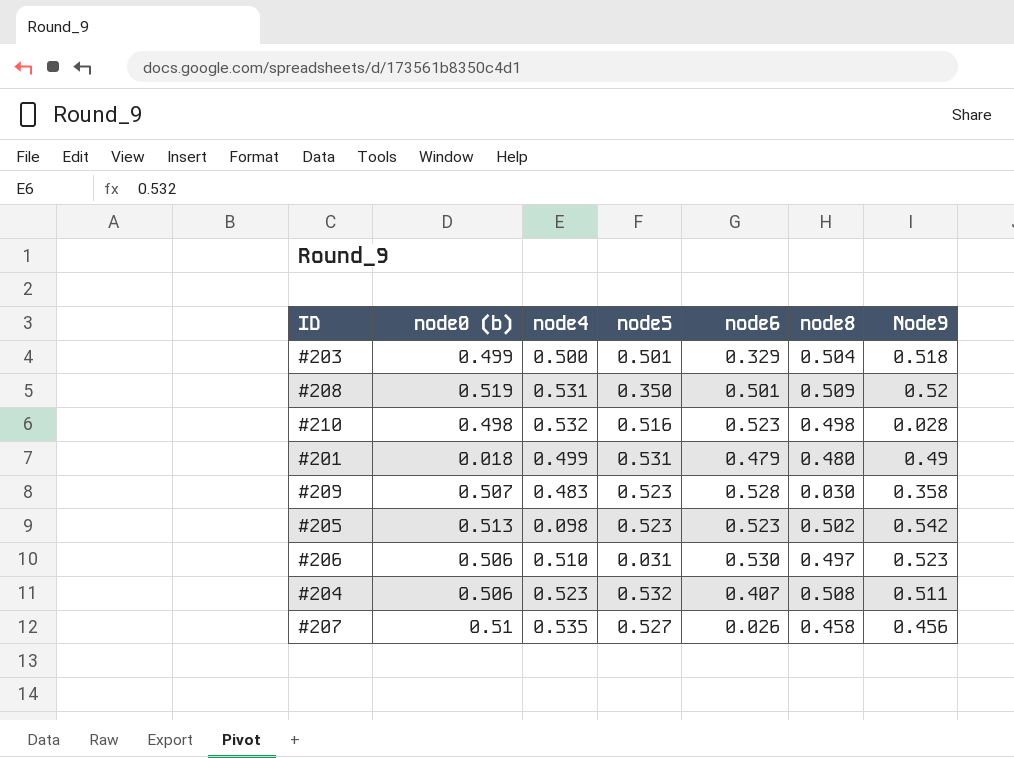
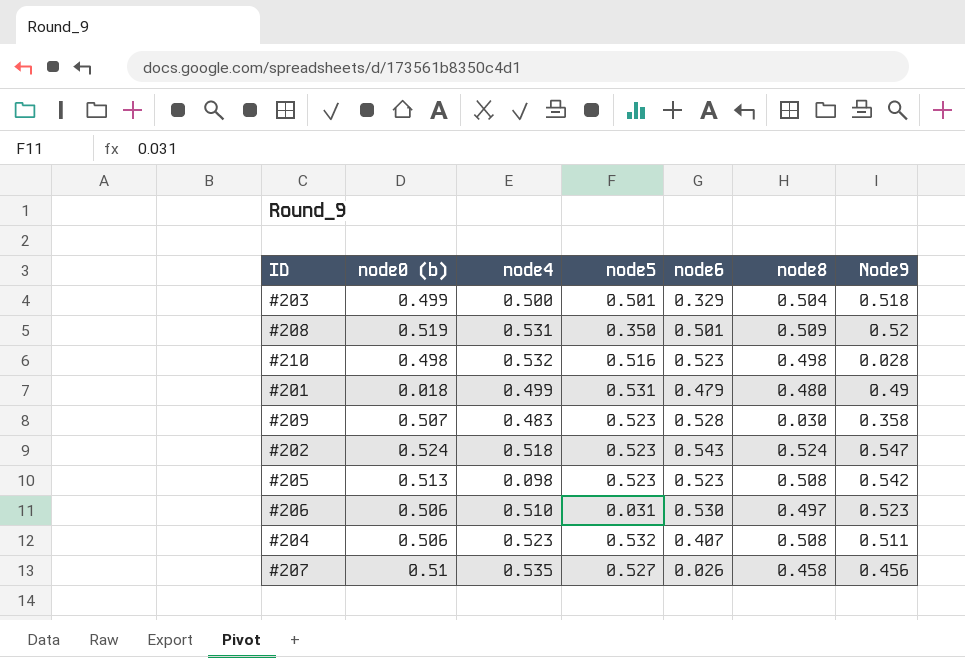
row #202: none -> 0.524 | 0.518 | 0.523 | 0.543 | 0.524 | 0.547
#205 | node8: 0.502 -> 0.508

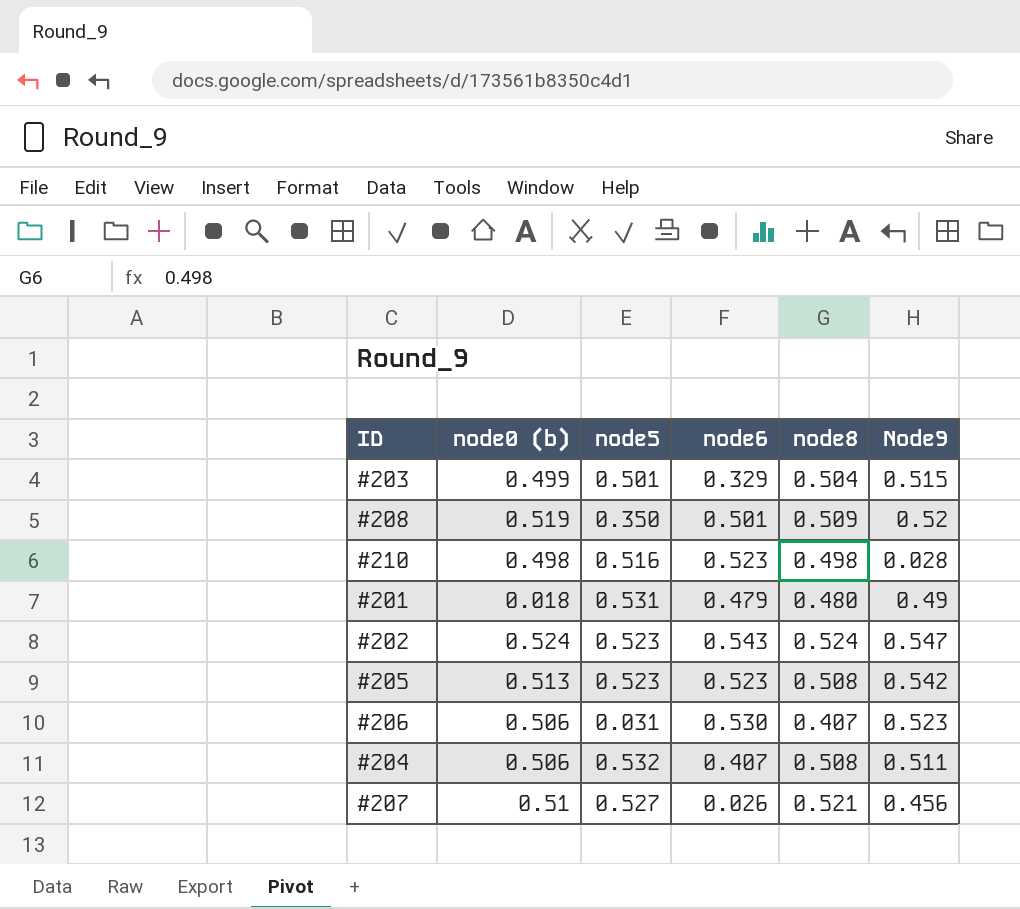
column node4 | position: 3 -> none
row #209: 0.507 | 0.483 | 0.523 | 0.528 | 0.030 | 0.358 -> none
#203 | Node9: 0.518 -> 0.515
#206 | node8: 0.497 -> 0.407
#207 | node8: 0.458 -> 0.521

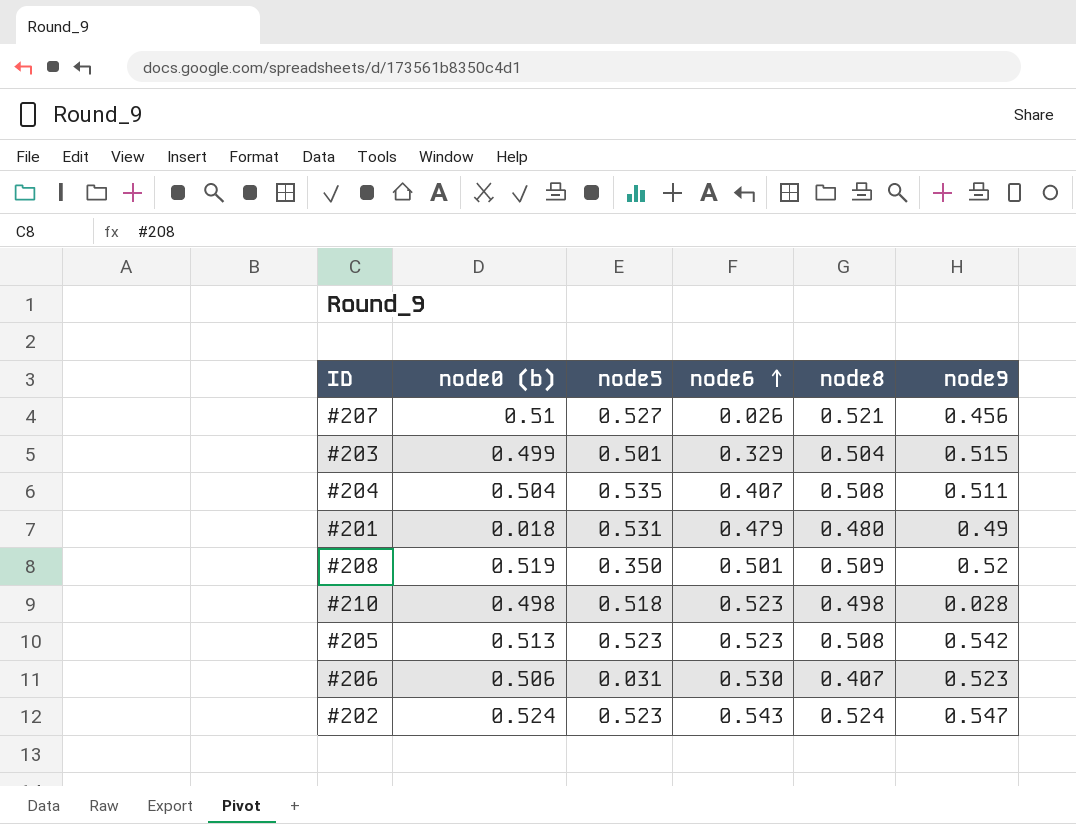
row order: none -> node6 ascending
column name: Node9 -> node9
#204 | node0 (b): 0.506 -> 0.504
#204 | node5: 0.532 -> 0.535
#210 | node5: 0.516 -> 0.518

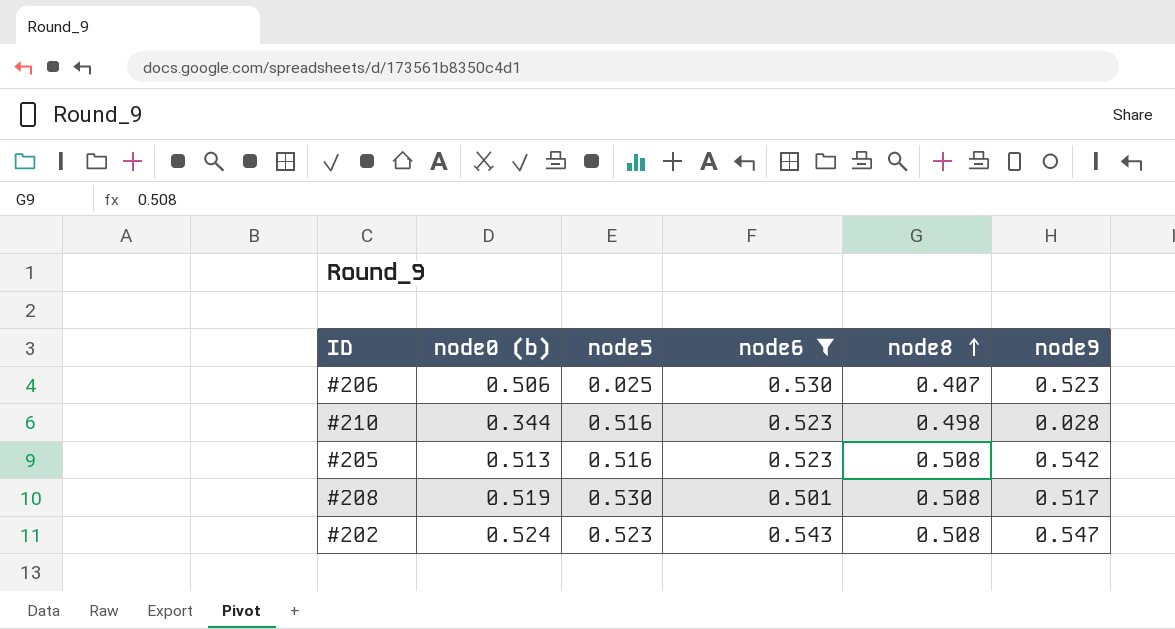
filter: none -> node6 >= 0.501
row order: node6 ascending -> node8 ascending
#206 | node5: 0.031 -> 0.025
#210 | node0 (b): 0.498 -> 0.344
#210 | node5: 0.518 -> 0.516
#205 | node5: 0.523 -> 0.516
#208 | node5: 0.350 -> 0.530
#208 | node8: 0.509 -> 0.508
#208 | node9: 0.52 -> 0.517
#202 | node8: 0.524 -> 0.508

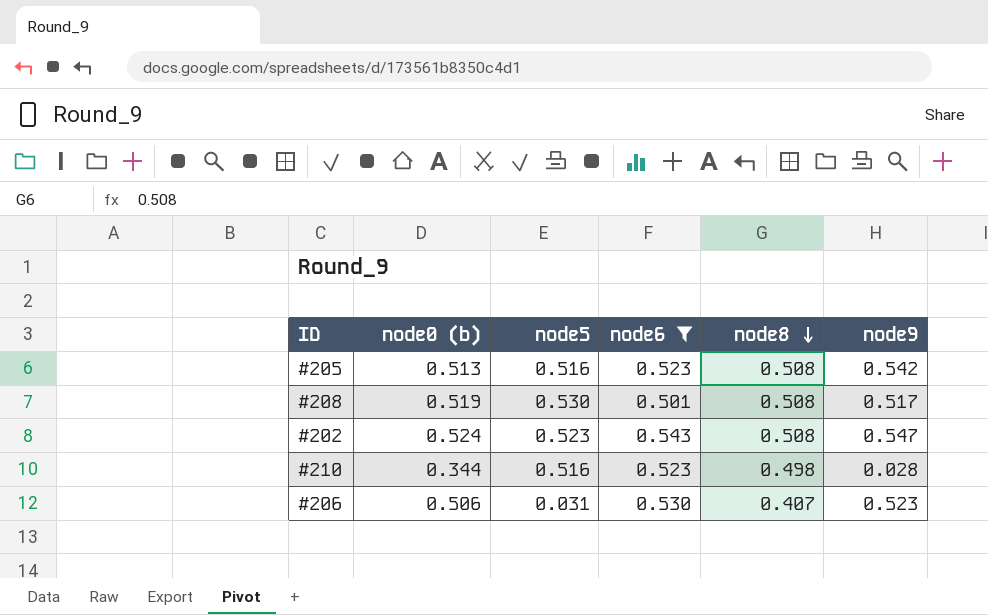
row order: node8 ascending -> node8 descending
#206 | node5: 0.025 -> 0.031

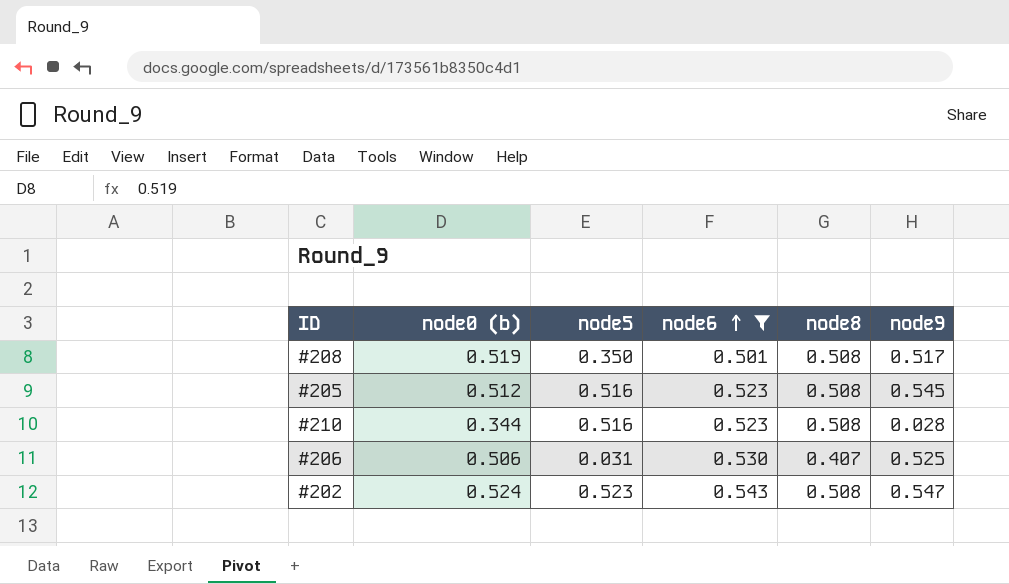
row order: node8 descending -> node6 ascending
#208 | node5: 0.530 -> 0.350
#205 | node0 (b): 0.513 -> 0.512
#205 | node9: 0.542 -> 0.545
#210 | node8: 0.498 -> 0.508
#206 | node9: 0.523 -> 0.525

